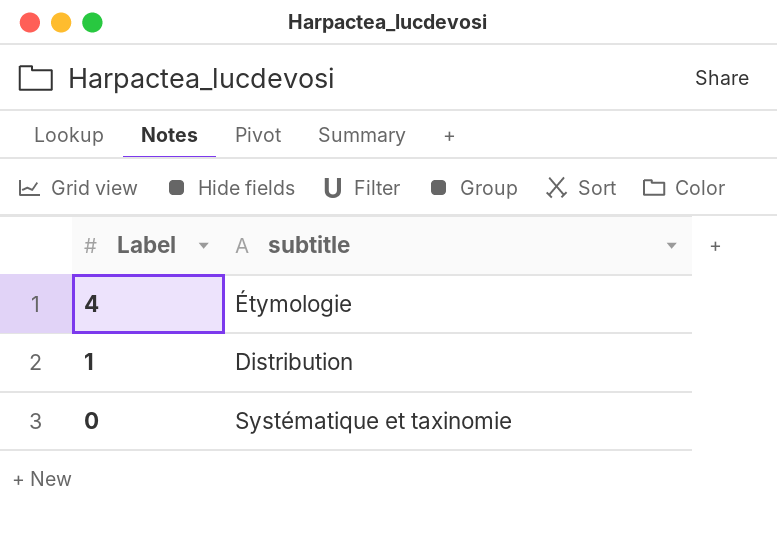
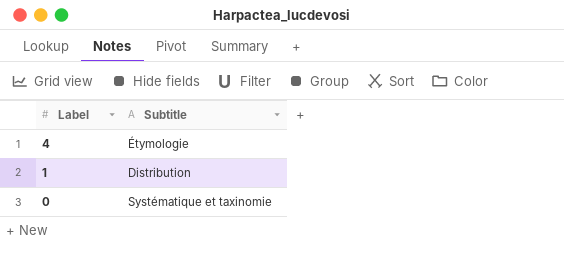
column name: subtitle -> Subtitle

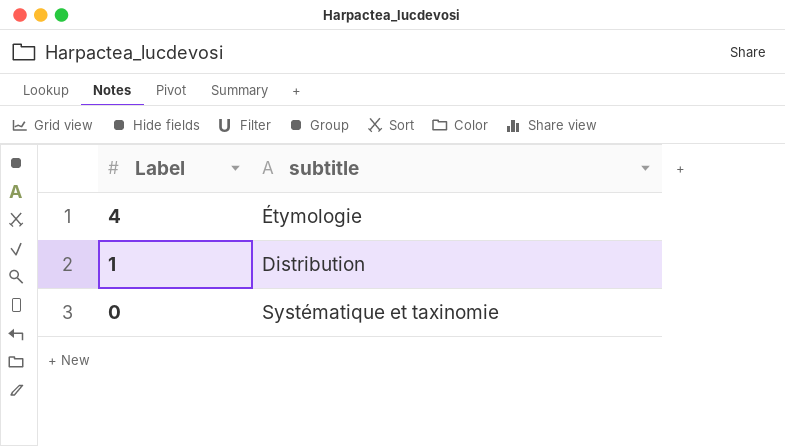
column name: Subtitle -> subtitle

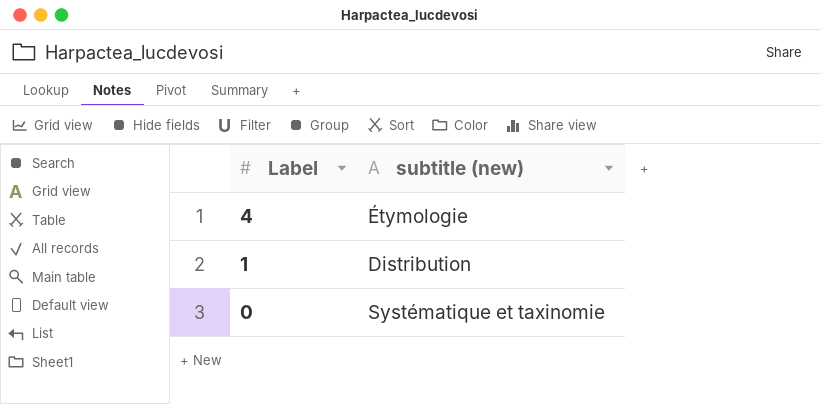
column name: subtitle -> subtitle (new)

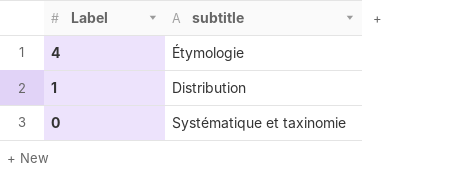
column name: subtitle (new) -> subtitle

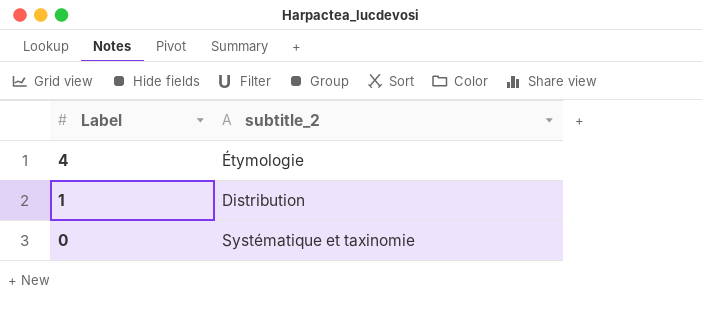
column name: subtitle -> subtitle_2

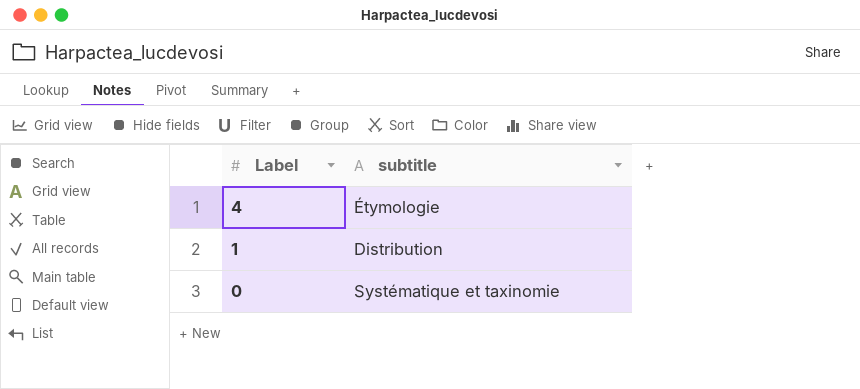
column name: subtitle_2 -> subtitle

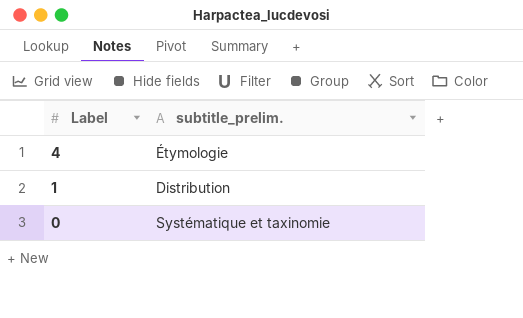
column name: subtitle -> subtitle_prelim.

